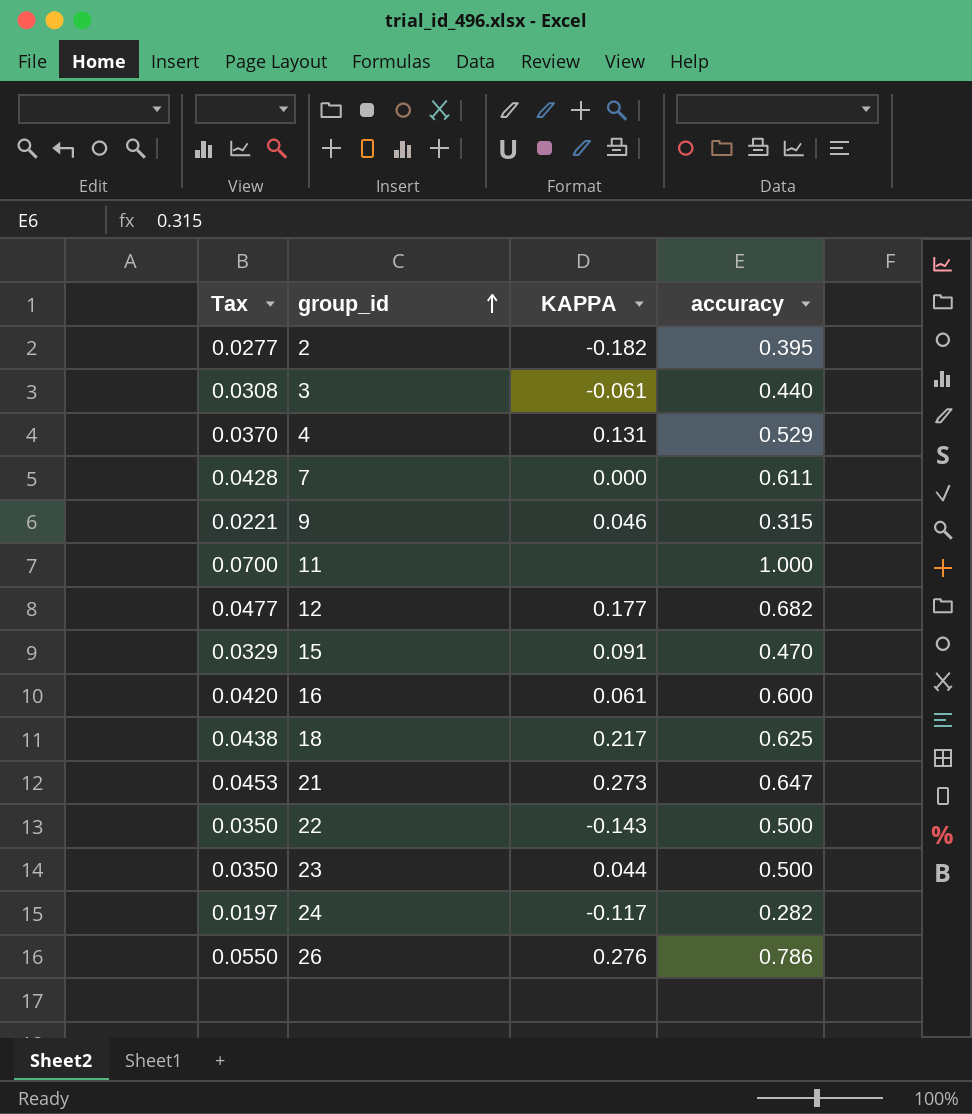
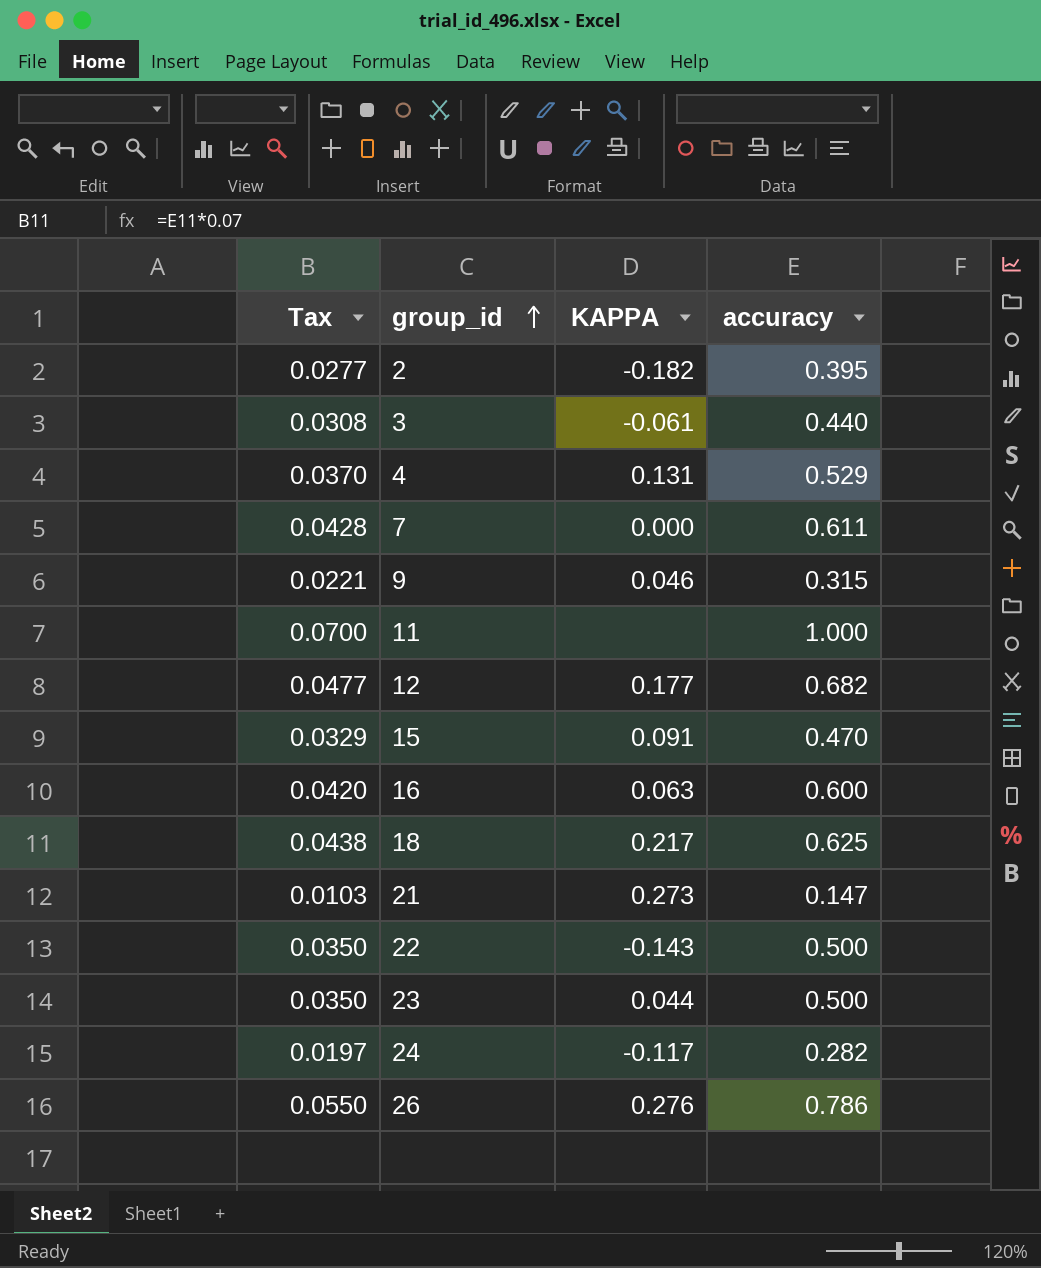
16 | KAPPA: 0.061 -> 0.063
21 | Tax: 0.0453 -> 0.0103
21 | accuracy: 0.647 -> 0.147

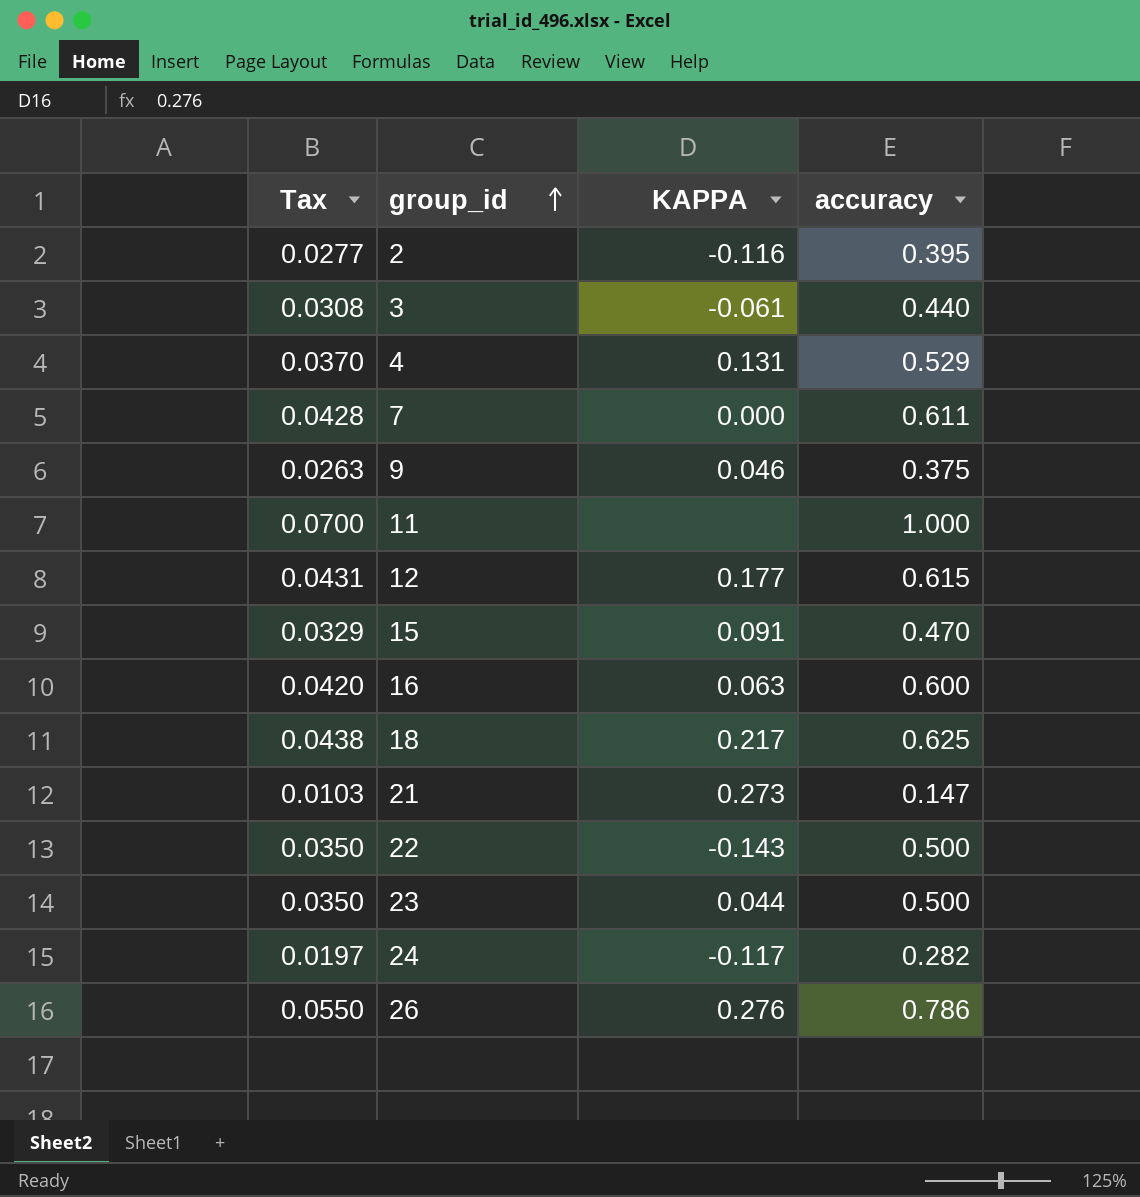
2 | KAPPA: -0.182 -> -0.116
9 | Tax: 0.0221 -> 0.0263
9 | accuracy: 0.315 -> 0.375
12 | Tax: 0.0477 -> 0.0431
12 | accuracy: 0.682 -> 0.615

